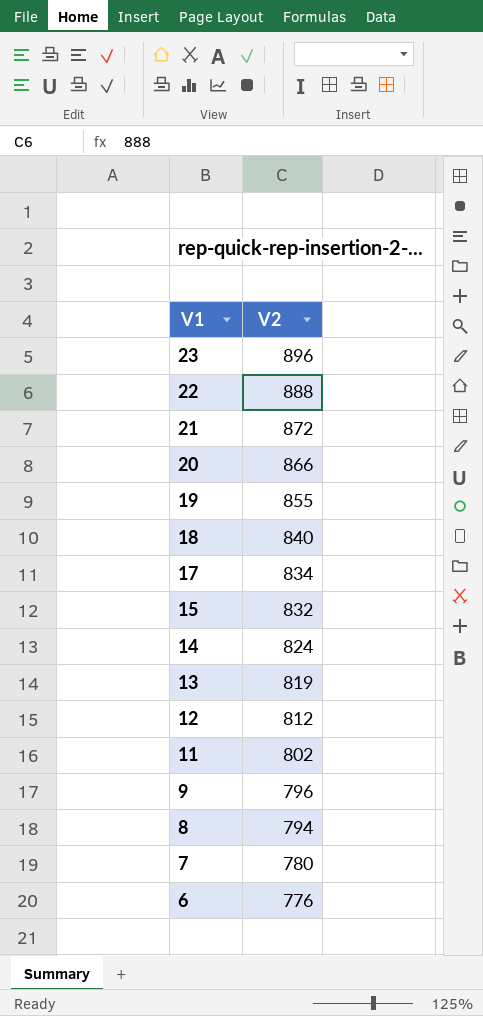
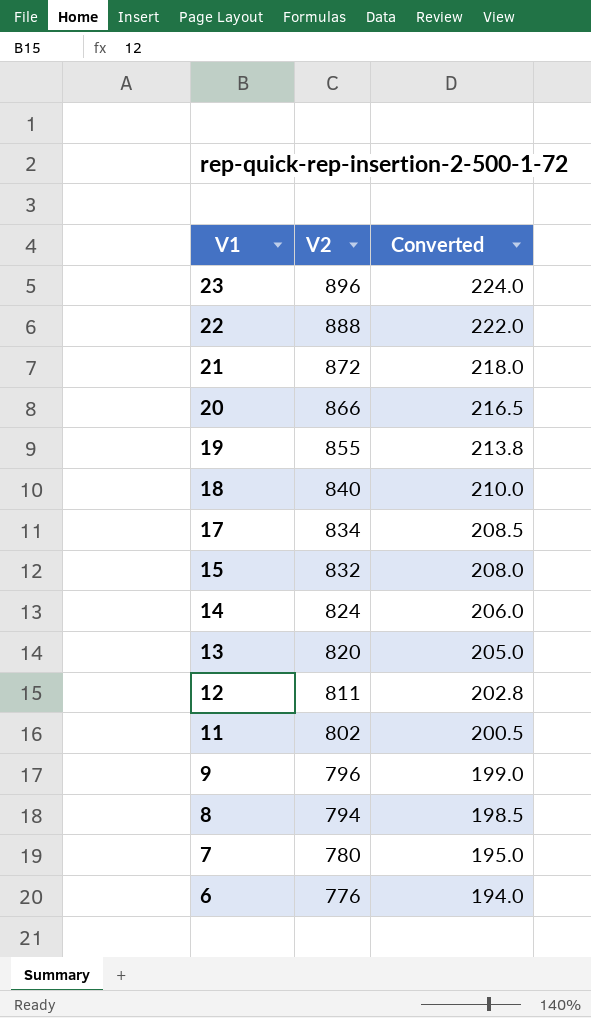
column Converted | formula: none -> [V2] * 0.25
13 | V2: 819 -> 820
12 | V2: 812 -> 811

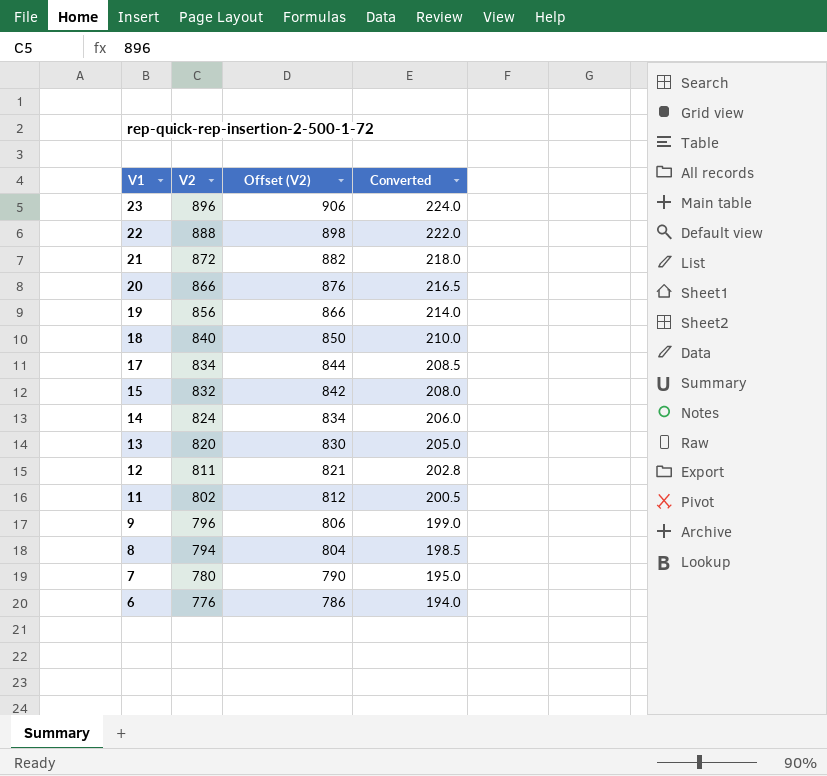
column Offset (V2) | formula: none -> [V2] + 10
19 | V2: 855 -> 856
19 | Converted: 213.8 -> 214.0

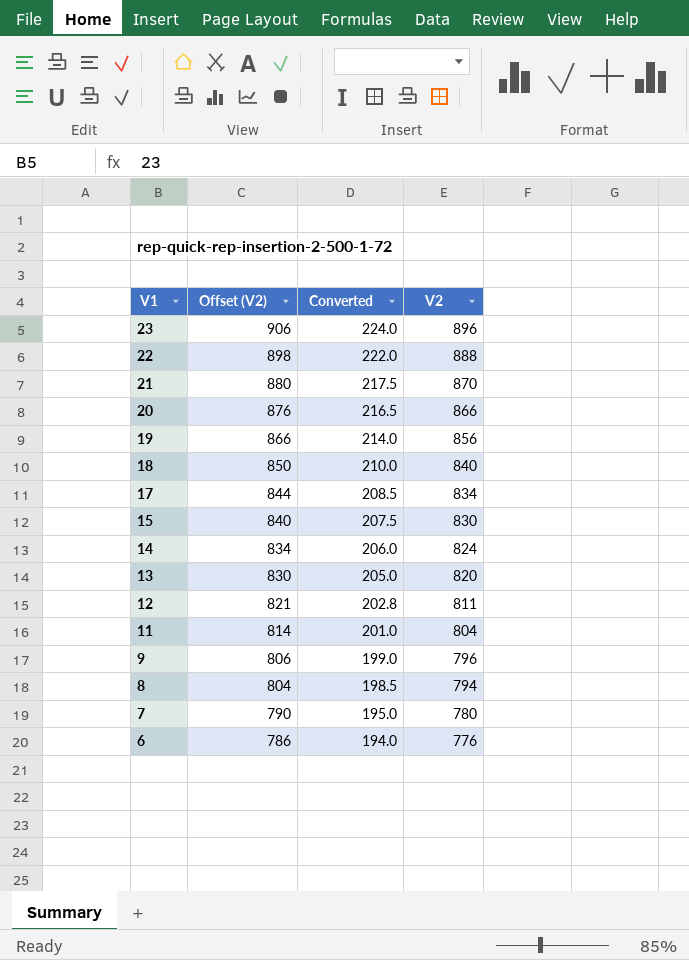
column V2 | position: 2 -> 4
21 | Offset (V2): 882 -> 880
21 | Converted: 218.0 -> 217.5
21 | V2: 872 -> 870
15 | Offset (V2): 842 -> 840
15 | Converted: 208.0 -> 207.5
15 | V2: 832 -> 830
11 | Offset (V2): 812 -> 814
11 | Converted: 200.5 -> 201.0
11 | V2: 802 -> 804

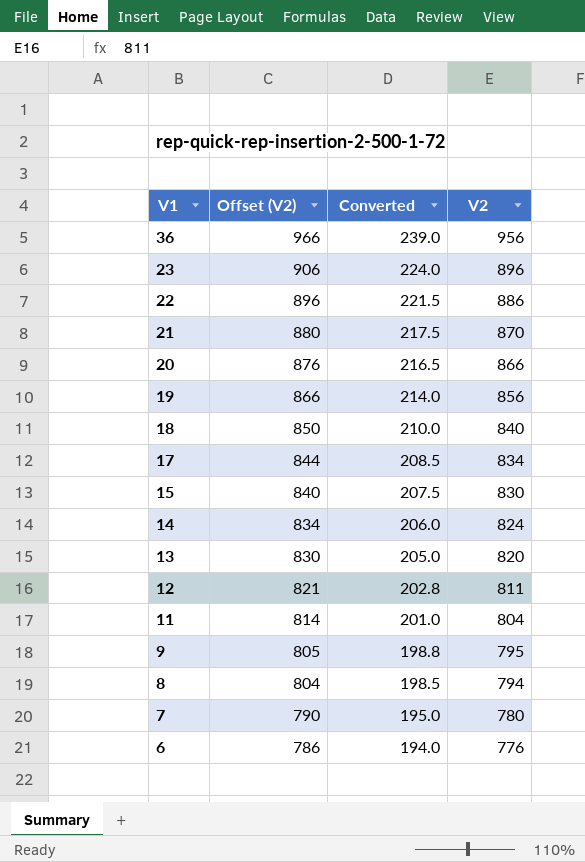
row 36: none -> 966 | 239.0 | 956
22 | Offset (V2): 898 -> 896
22 | Converted: 222.0 -> 221.5
22 | V2: 888 -> 886
9 | Offset (V2): 806 -> 805
9 | Converted: 199.0 -> 198.8
9 | V2: 796 -> 795

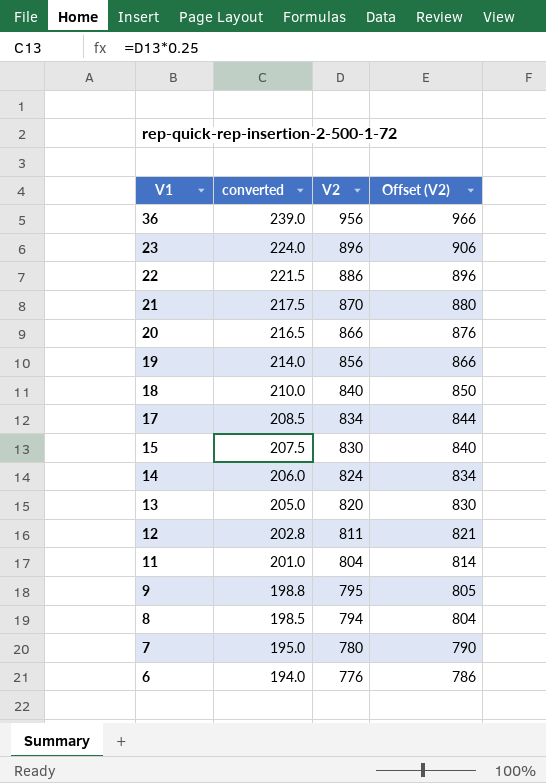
column name: Converted -> converted
column Offset (V2) | position: 2 -> 4

